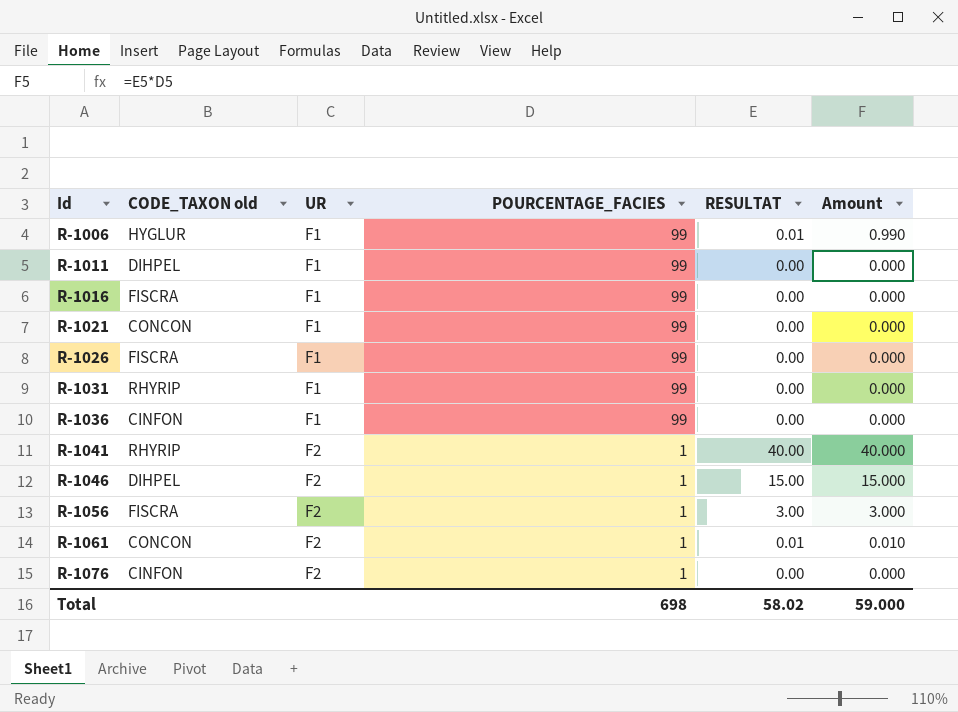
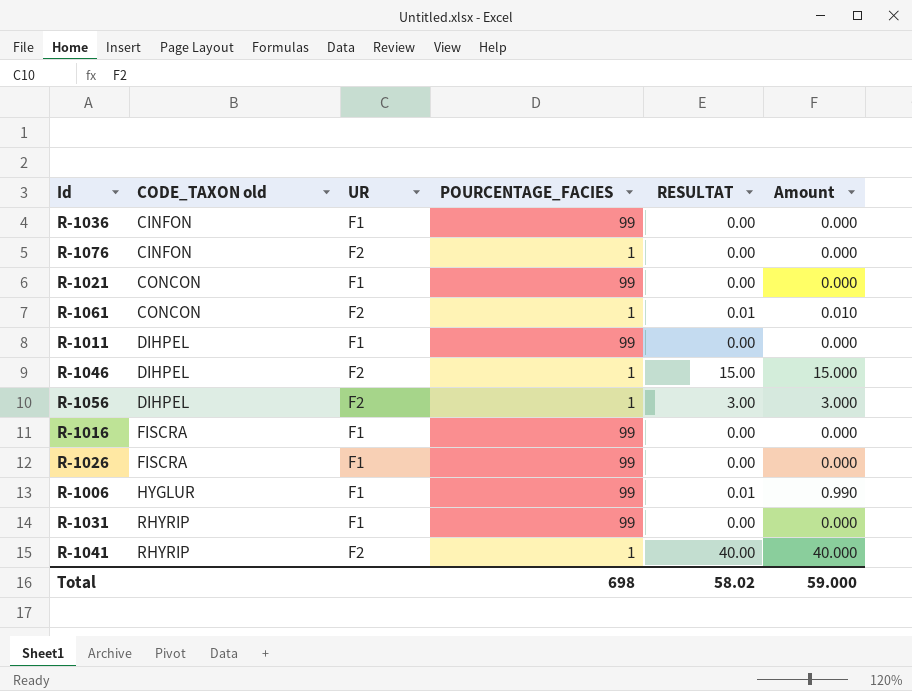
row order: Id ascending -> CODE_TAXON old ascending
R-1056 | CODE_TAXON old: FISCRA -> DIHPEL

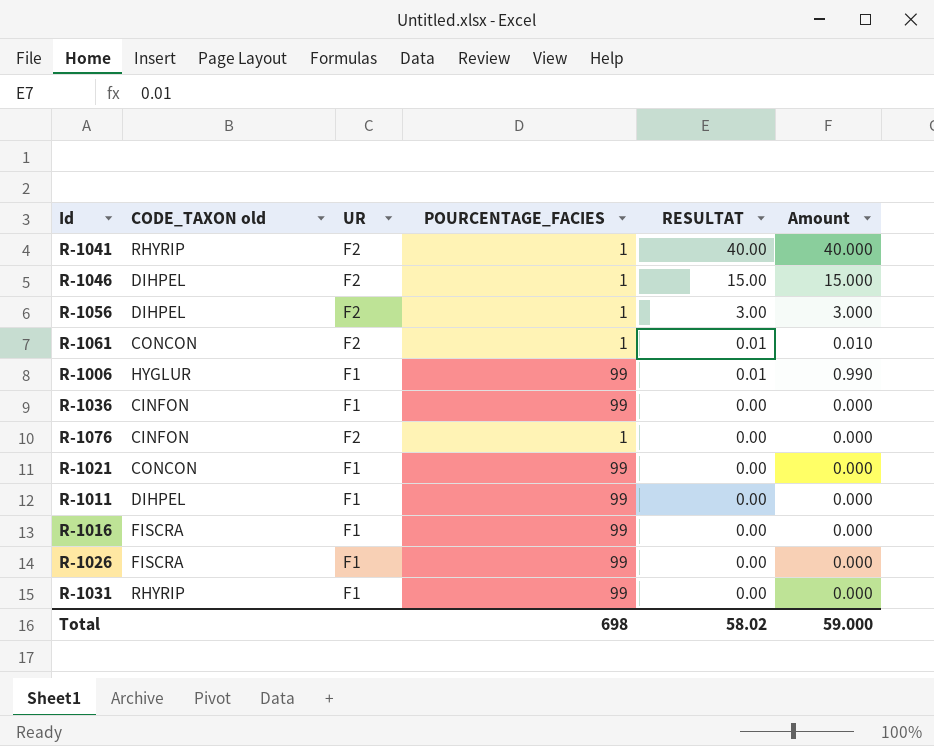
row order: CODE_TAXON old ascending -> RESULTAT descending

